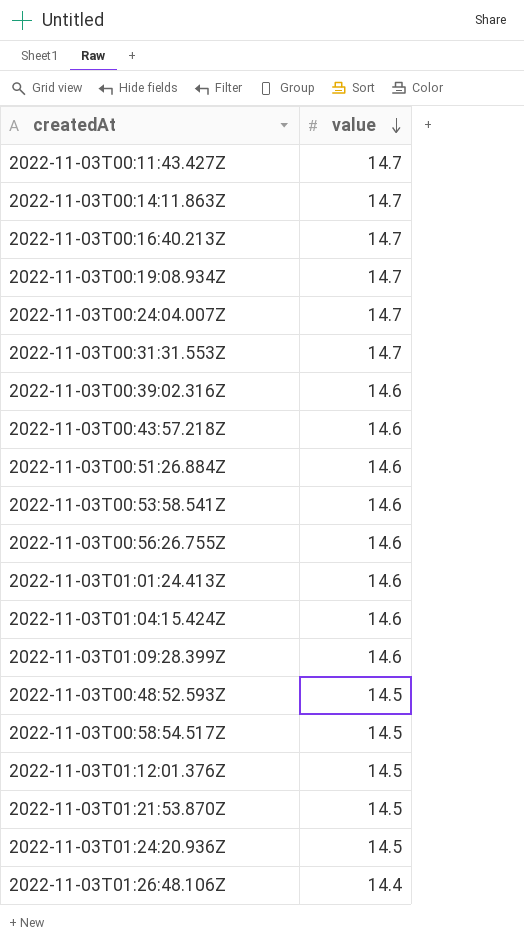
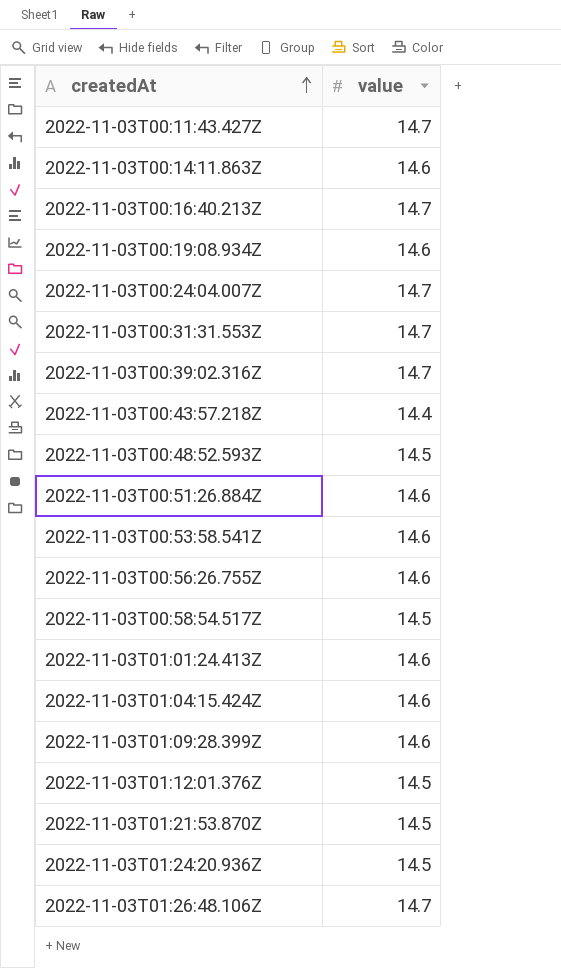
row order: value descending -> createdAt ascending
2022-11-03T00:14:11.863Z | value: 14.7 -> 14.6
2022-11-03T00:19:08.934Z | value: 14.7 -> 14.6
2022-11-03T00:39:02.316Z | value: 14.6 -> 14.7
2022-11-03T00:43:57.218Z | value: 14.6 -> 14.4
2022-11-03T01:26:48.106Z | value: 14.4 -> 14.7

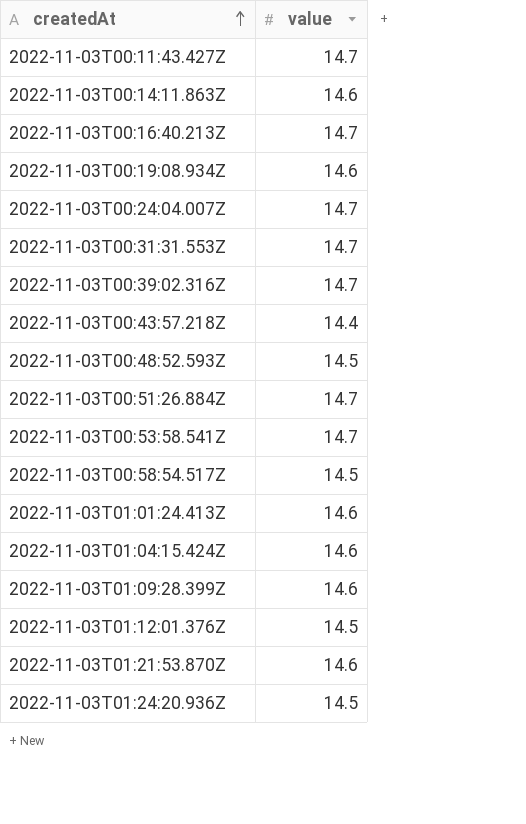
row 2022-11-03T00:56:26.755Z: 14.6 -> none
row 2022-11-03T01:26:48.106Z: 14.7 -> none
2022-11-03T00:51:26.884Z | value: 14.6 -> 14.7
2022-11-03T00:53:58.541Z | value: 14.6 -> 14.7
2022-11-03T01:21:53.870Z | value: 14.5 -> 14.6

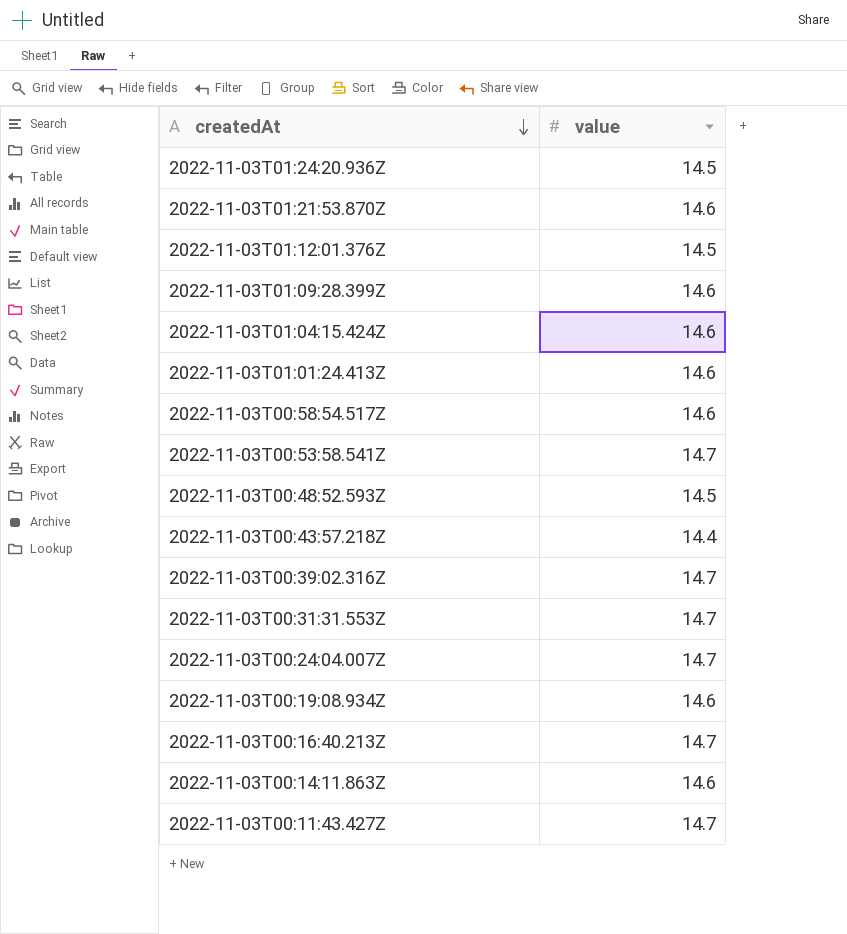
row order: createdAt ascending -> createdAt descending
row 2022-11-03T00:51:26.884Z: 14.7 -> none
2022-11-03T00:58:54.517Z | value: 14.5 -> 14.6

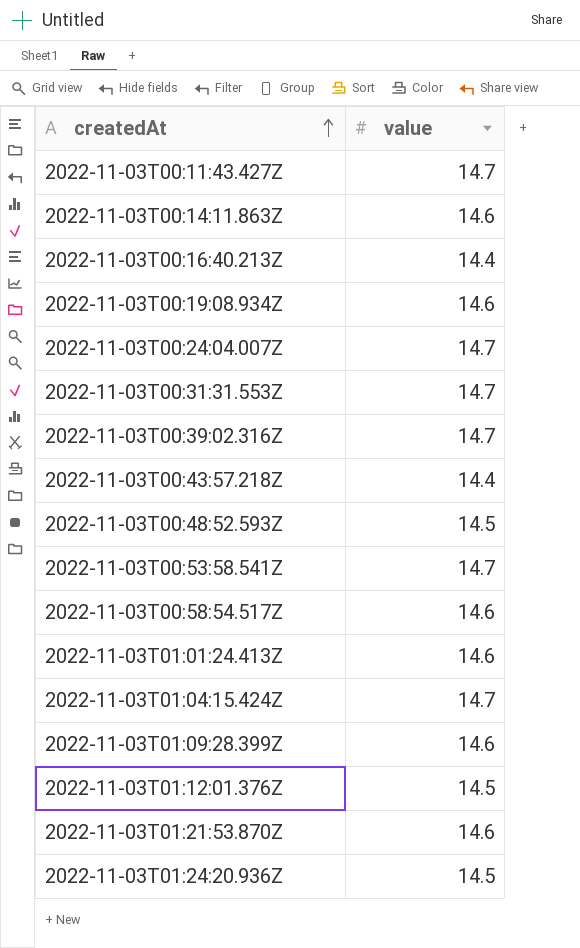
row order: createdAt descending -> createdAt ascending
2022-11-03T00:16:40.213Z | value: 14.7 -> 14.4
2022-11-03T01:04:15.424Z | value: 14.6 -> 14.7

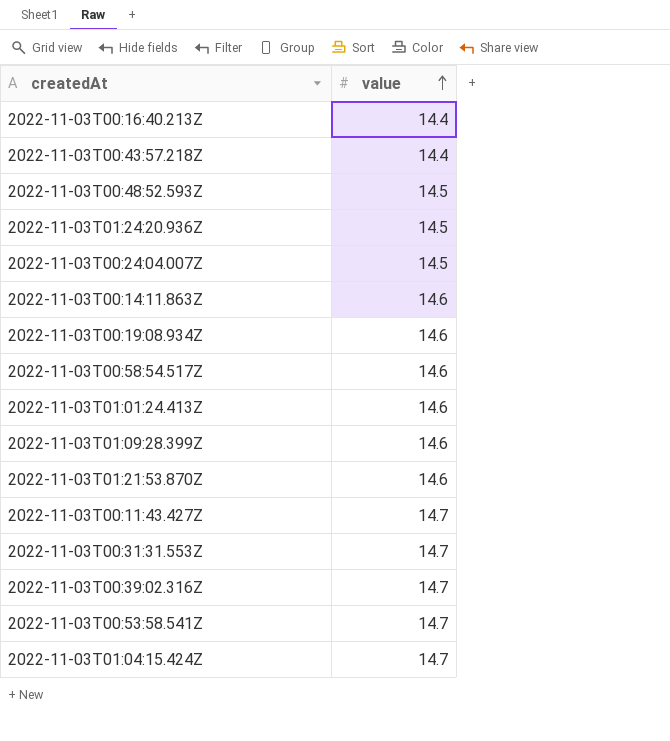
row order: createdAt ascending -> value ascending
row 2022-11-03T01:12:01.376Z: 14.5 -> none
2022-11-03T00:24:04.007Z | value: 14.7 -> 14.5

